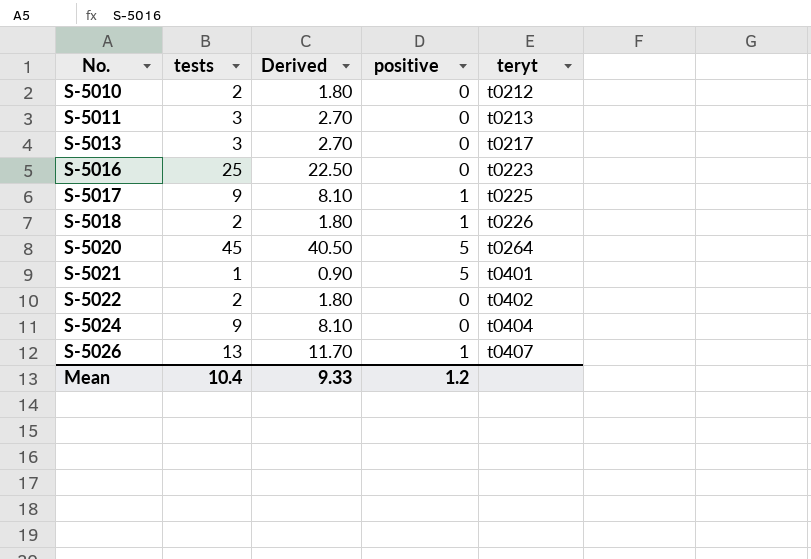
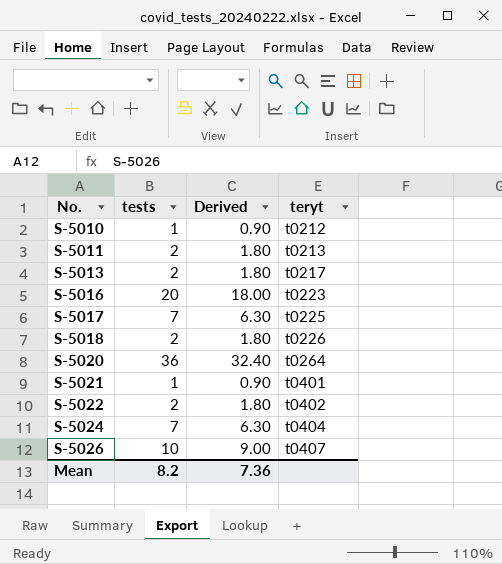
column positive | position: 4 -> none
S-5010 | tests: 2 -> 1
S-5010 | Derived: 1.80 -> 0.90
S-5011 | tests: 3 -> 2
S-5011 | Derived: 2.70 -> 1.80
S-5013 | tests: 3 -> 2
S-5013 | Derived: 2.70 -> 1.80
S-5016 | tests: 25 -> 20
S-5016 | Derived: 22.50 -> 18.00
S-5017 | tests: 9 -> 7
S-5017 | Derived: 8.10 -> 6.30
S-5020 | tests: 45 -> 36
S-5020 | Derived: 40.50 -> 32.40
S-5024 | tests: 9 -> 7
S-5024 | Derived: 8.10 -> 6.30
S-5026 | tests: 13 -> 10
S-5026 | Derived: 11.70 -> 9.00
Mean | tests: 10.4 -> 8.2
Mean | Derived: 9.33 -> 7.36

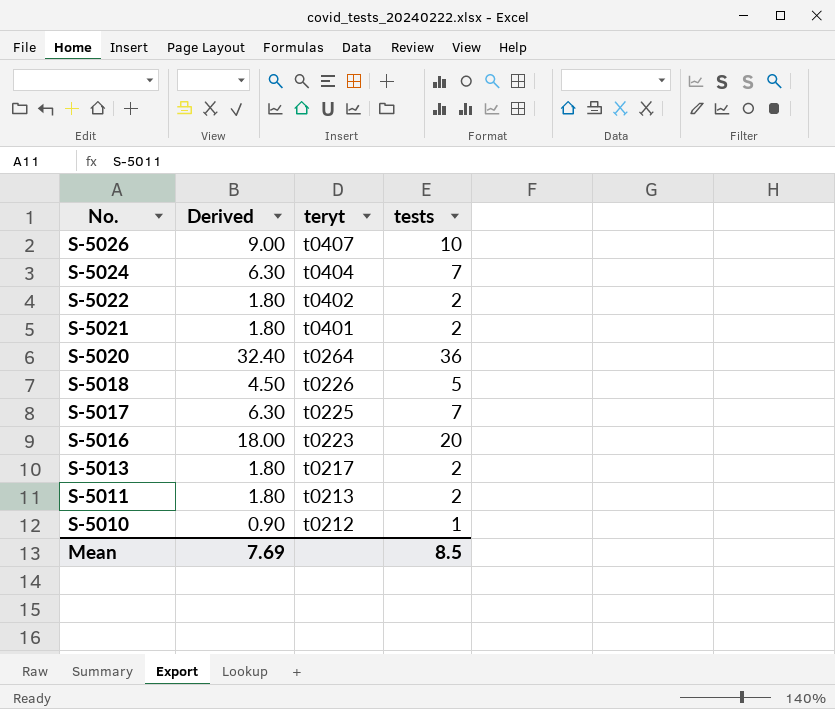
row order: No. ascending -> No. descending
column tests | position: 2 -> 4
S-5021 | Derived: 0.90 -> 1.80
S-5021 | tests: 1 -> 2
S-5018 | Derived: 1.80 -> 4.50
S-5018 | tests: 2 -> 5
Mean | Derived: 7.36 -> 7.69
Mean | tests: 8.2 -> 8.5

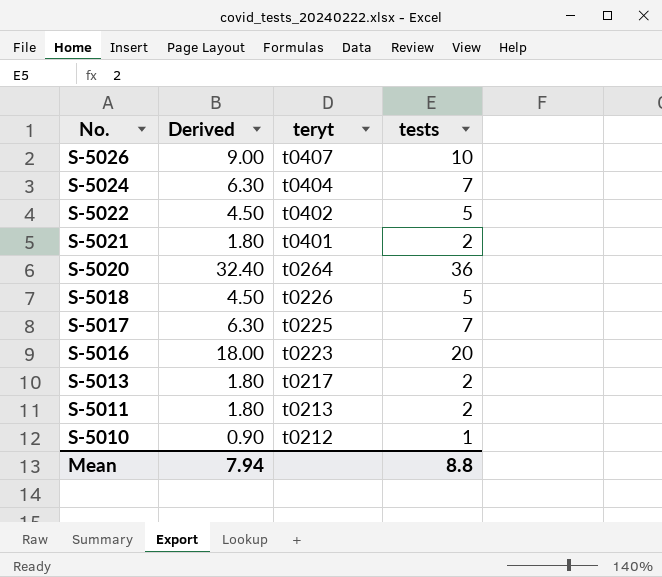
S-5022 | Derived: 1.80 -> 4.50
S-5022 | tests: 2 -> 5
Mean | Derived: 7.69 -> 7.94
Mean | tests: 8.5 -> 8.8

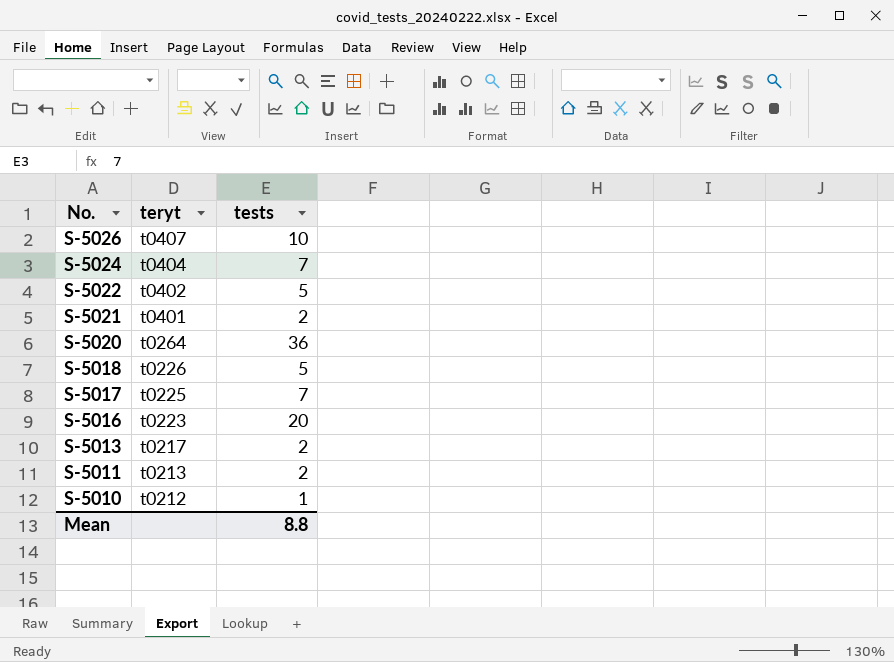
column Derived | formula: [tests] * 0.9 -> none

